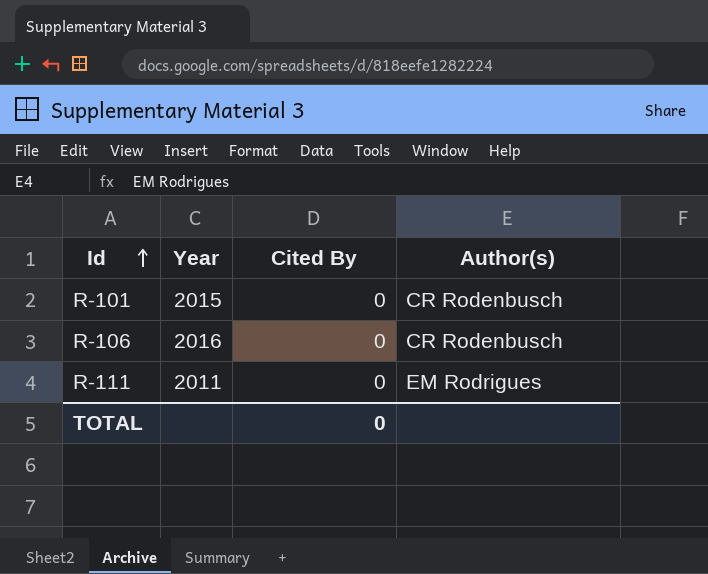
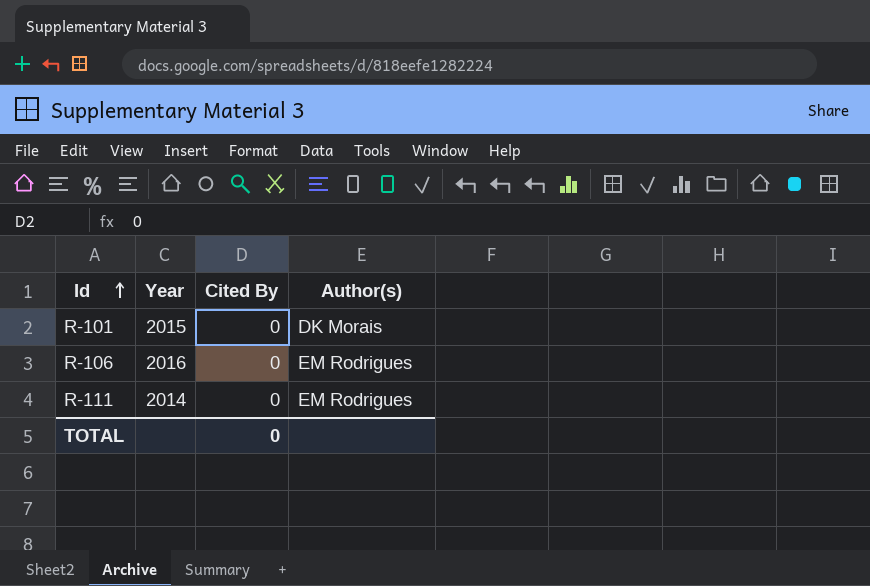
R-101 | Author(s): CR Rodenbusch -> DK Morais
R-106 | Author(s): CR Rodenbusch -> EM Rodrigues
R-111 | Year: 2011 -> 2014

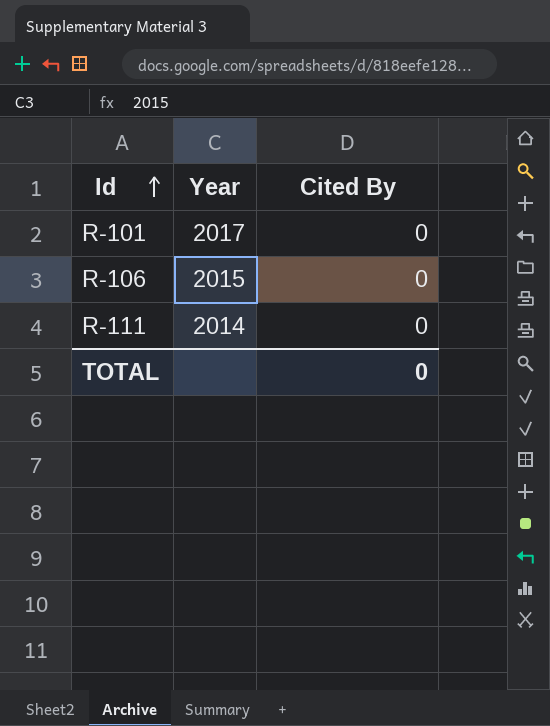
column Author(s) | position: 4 -> none
R-101 | Year: 2015 -> 2017
R-106 | Year: 2016 -> 2015

